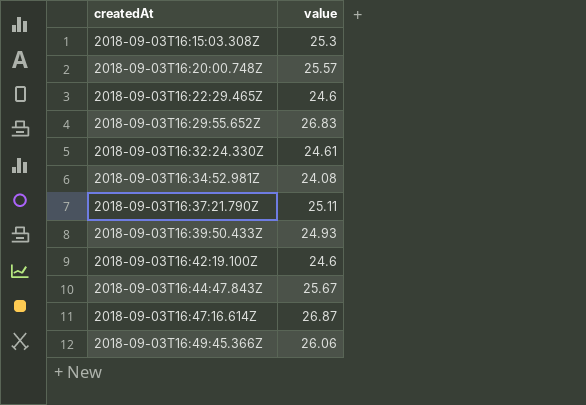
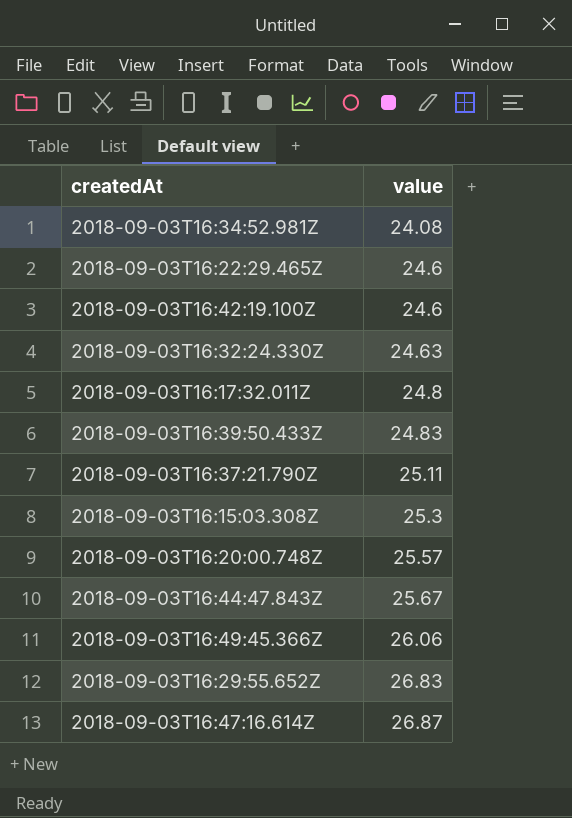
row order: createdAt ascending -> value ascending
2018-09-03T16:32:24.330Z | value: 24.61 -> 24.63
row 2018-09-03T16:17:32.011Z: none -> 24.8
2018-09-03T16:39:50.433Z | value: 24.93 -> 24.83

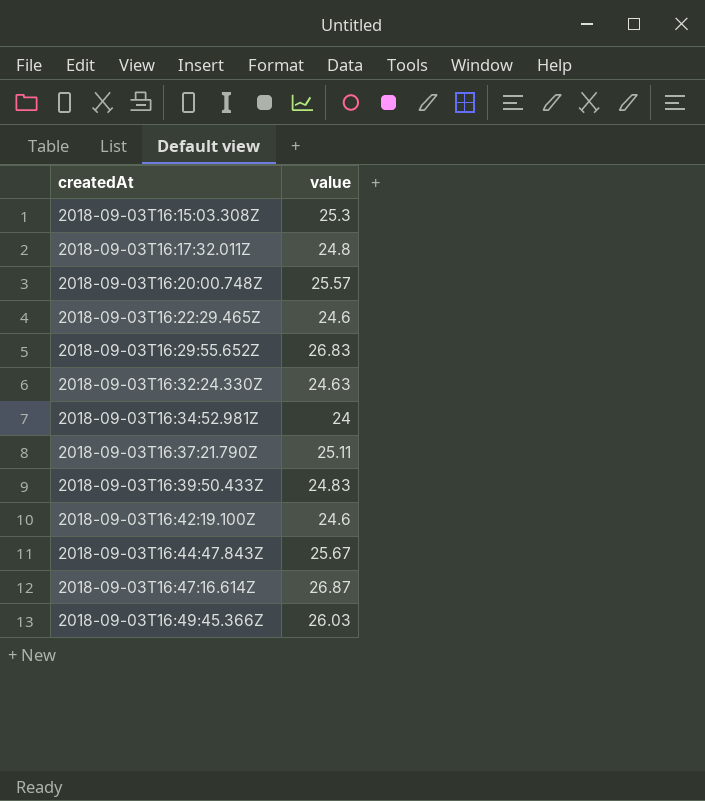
row order: value ascending -> createdAt ascending
2018-09-03T16:34:52.981Z | value: 24.08 -> 24
2018-09-03T16:49:45.366Z | value: 26.06 -> 26.03

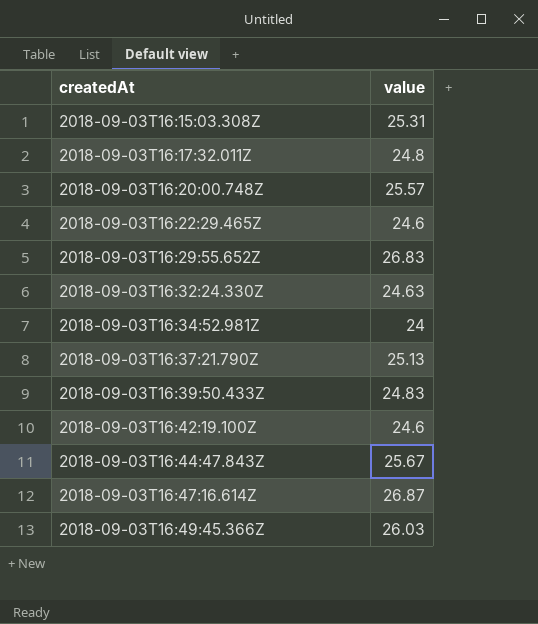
2018-09-03T16:15:03.308Z | value: 25.3 -> 25.31
2018-09-03T16:37:21.790Z | value: 25.11 -> 25.13

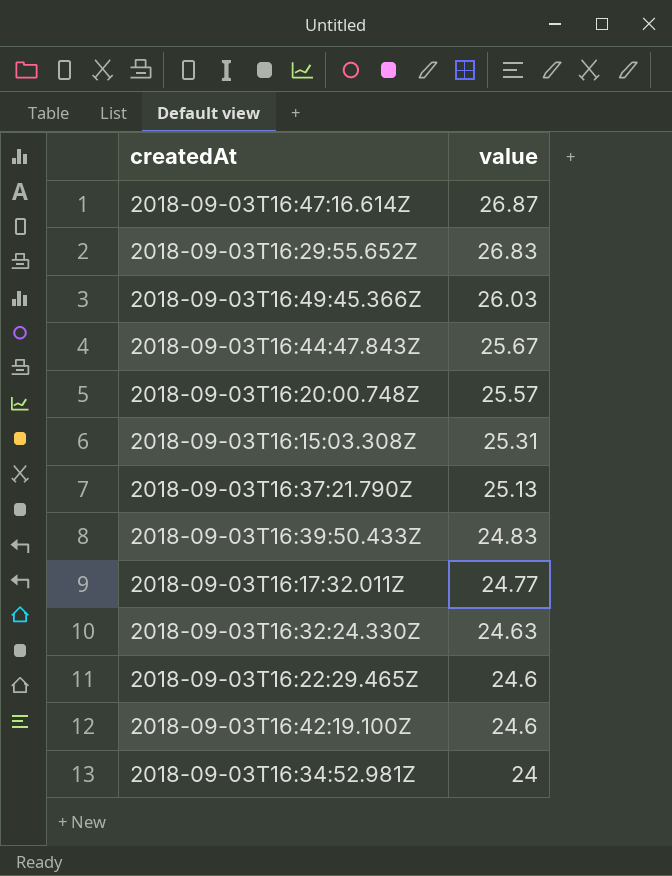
row order: createdAt ascending -> value descending
2018-09-03T16:17:32.011Z | value: 24.8 -> 24.77

